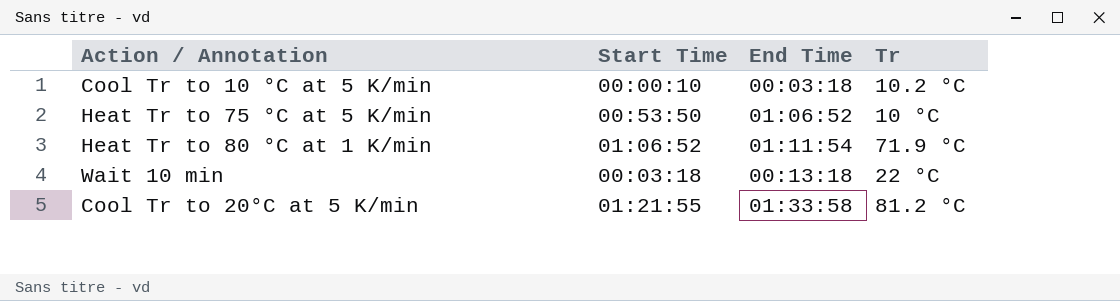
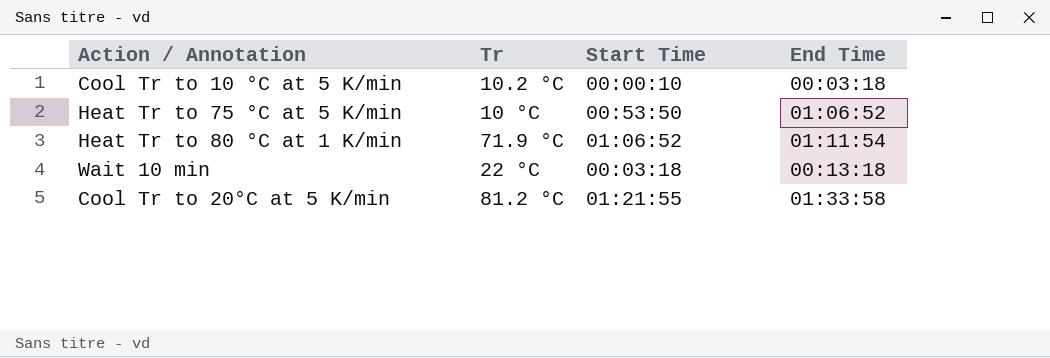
column Tr | position: 4 -> 2

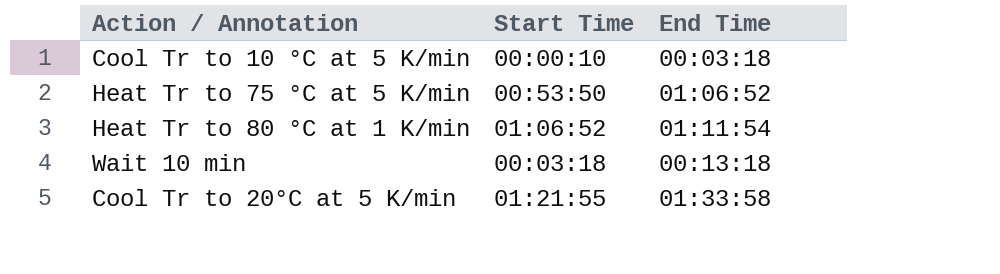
column Tr | position: 2 -> none

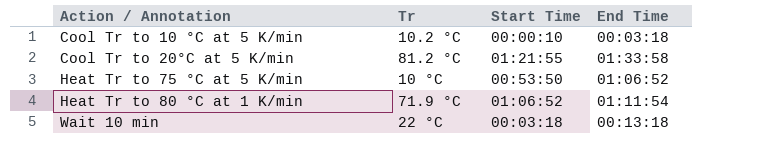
row order: none -> Action / Annotation ascending
column Tr | position: none -> 2

